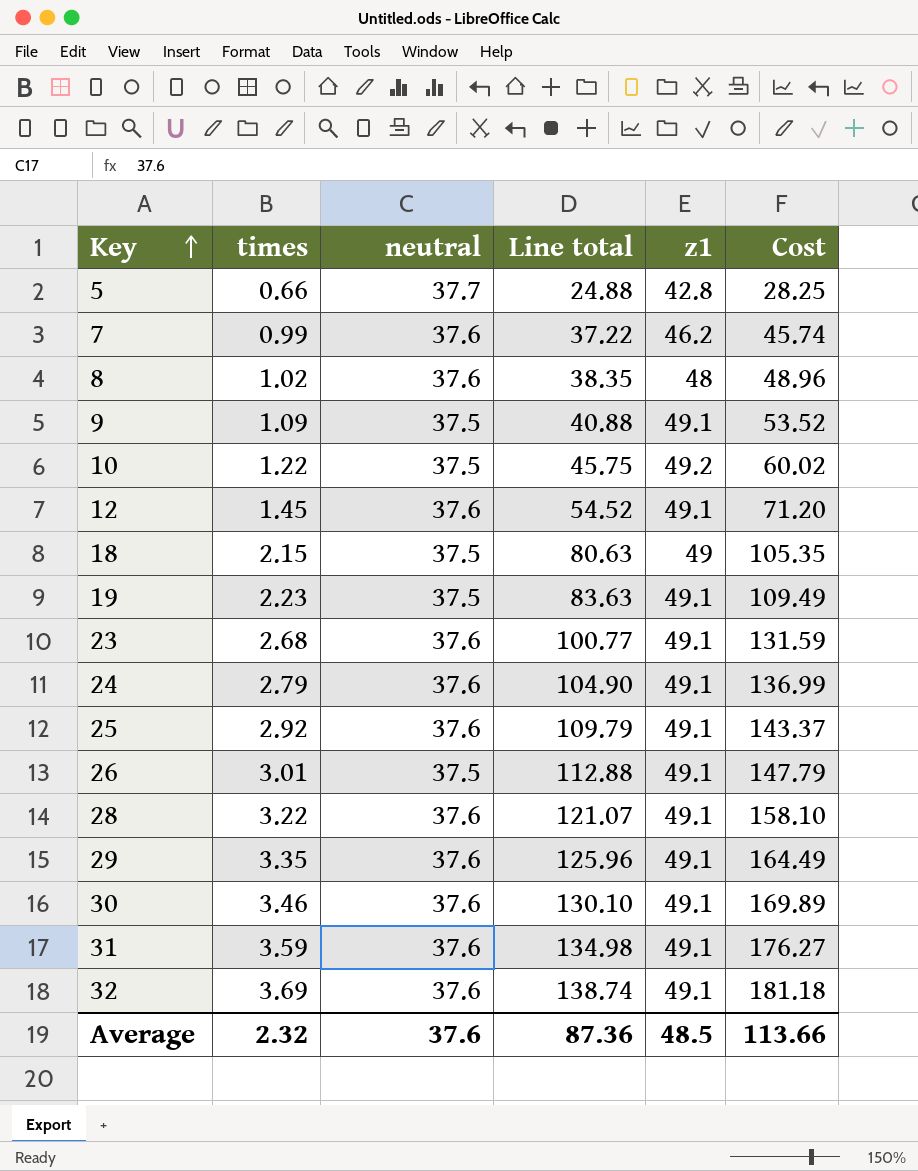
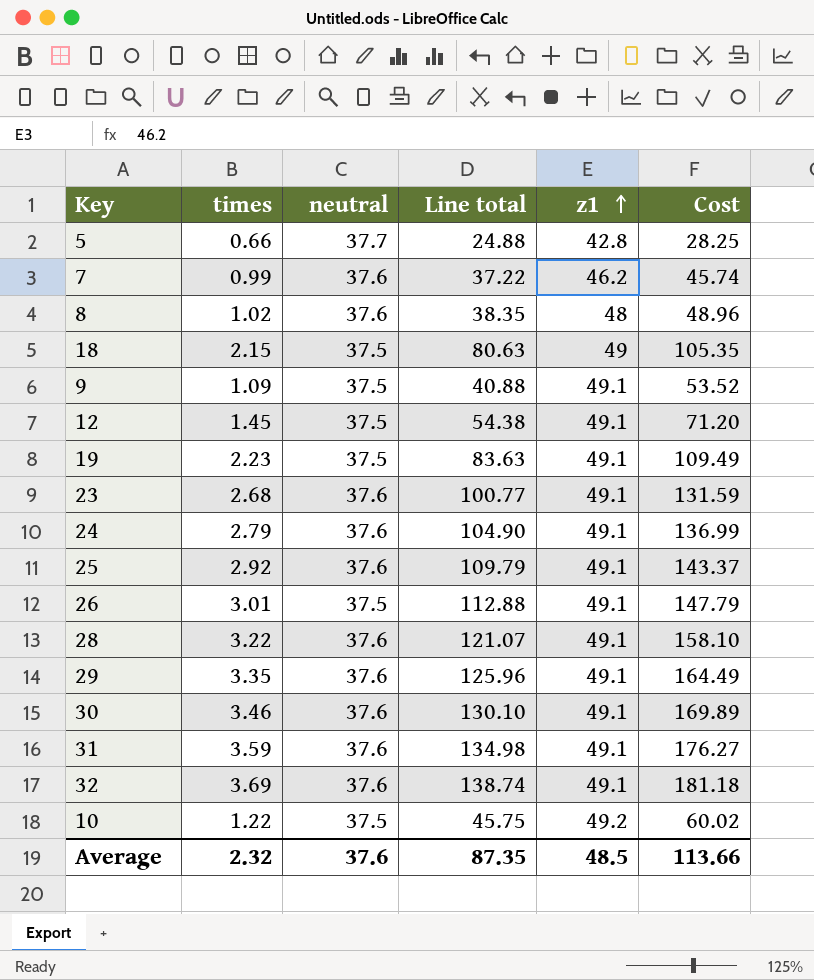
row order: Key ascending -> z1 ascending
12 | neutral: 37.6 -> 37.5
12 | Line total: 54.52 -> 54.38
Average | Line total: 87.36 -> 87.35

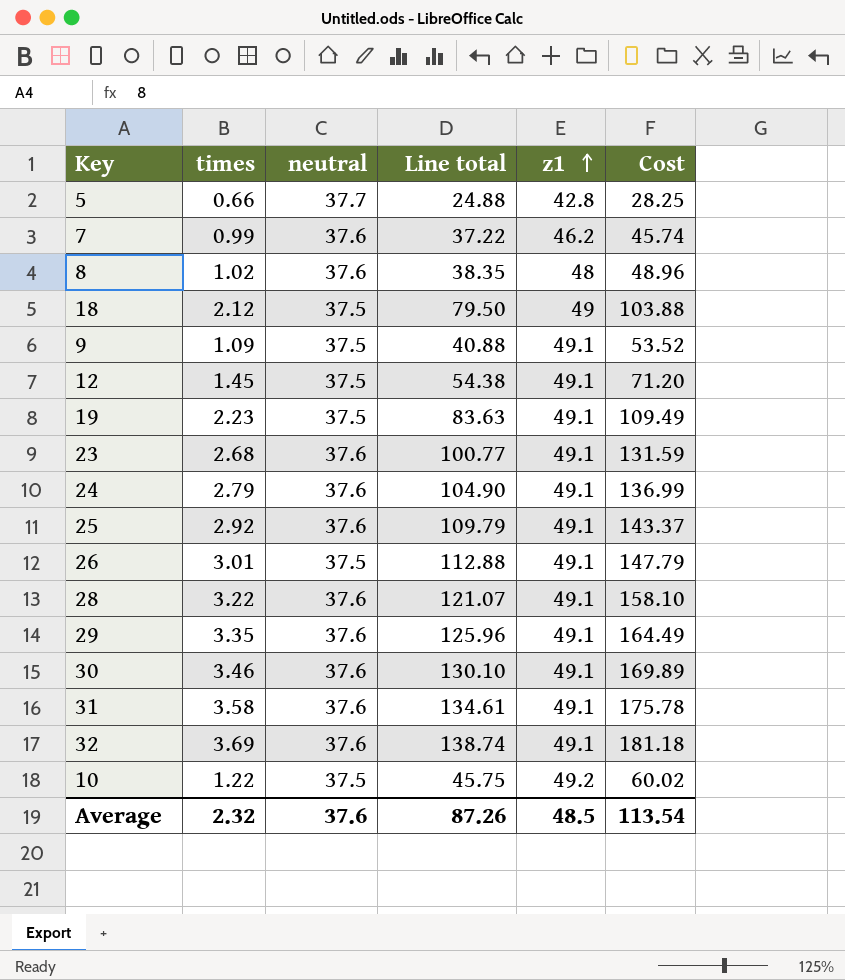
18 | times: 2.15 -> 2.12
18 | Line total: 80.63 -> 79.50
18 | Cost: 105.35 -> 103.88
31 | times: 3.59 -> 3.58
31 | Line total: 134.98 -> 134.61
31 | Cost: 176.27 -> 175.78
Average | Line total: 87.35 -> 87.26
Average | Cost: 113.66 -> 113.54

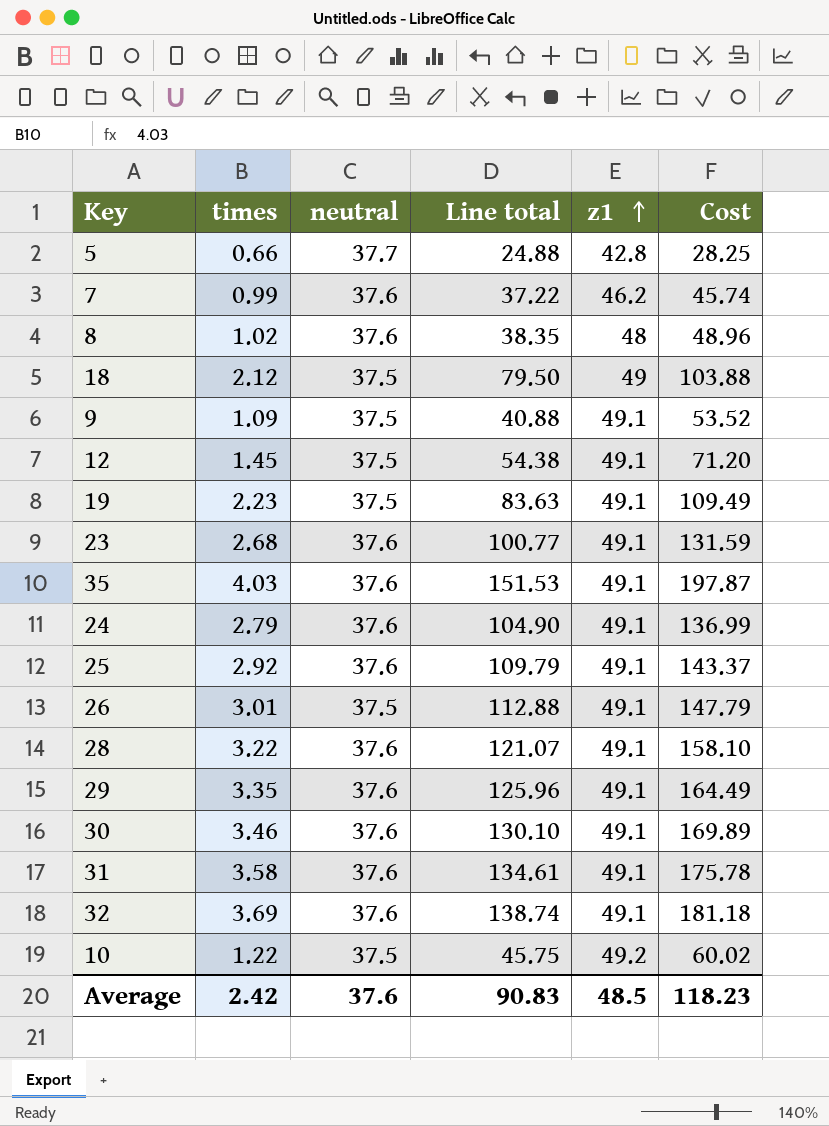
row 35: none -> 4.03 | 37.6 | 151.53 | 49.1 | 197.87
Average | times: 2.32 -> 2.42
Average | Line total: 87.26 -> 90.83
Average | Cost: 113.54 -> 118.23

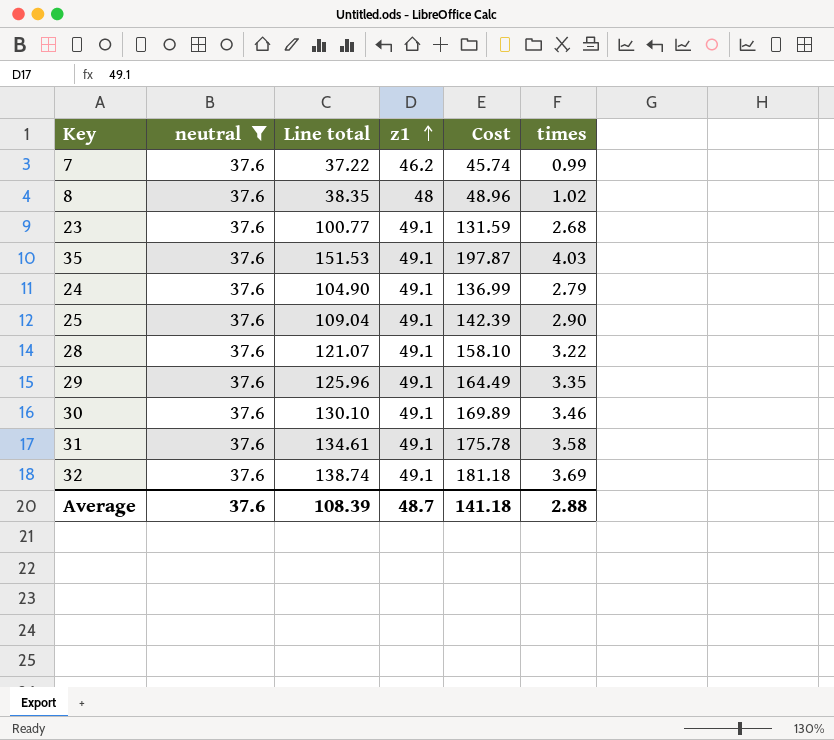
filter: none -> neutral = 37.6
column times | position: 2 -> 6
25 | Line total: 109.79 -> 109.04
25 | Cost: 143.37 -> 142.39
25 | times: 2.92 -> 2.90
Average | Line total: 90.83 -> 108.39
Average | z1: 48.5 -> 48.7
Average | Cost: 118.23 -> 141.18
Average | times: 2.42 -> 2.88

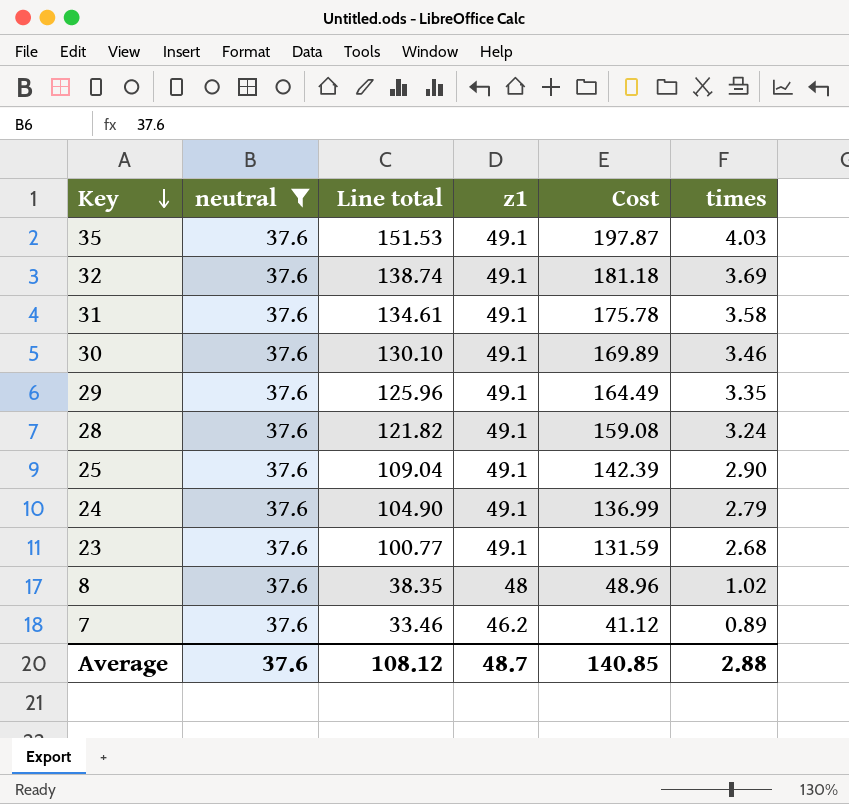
row order: z1 ascending -> Key descending
28 | Line total: 121.07 -> 121.82
28 | Cost: 158.10 -> 159.08
28 | times: 3.22 -> 3.24
7 | Line total: 37.22 -> 33.46
7 | Cost: 45.74 -> 41.12
7 | times: 0.99 -> 0.89
Average | Line total: 108.39 -> 108.12
Average | Cost: 141.18 -> 140.85

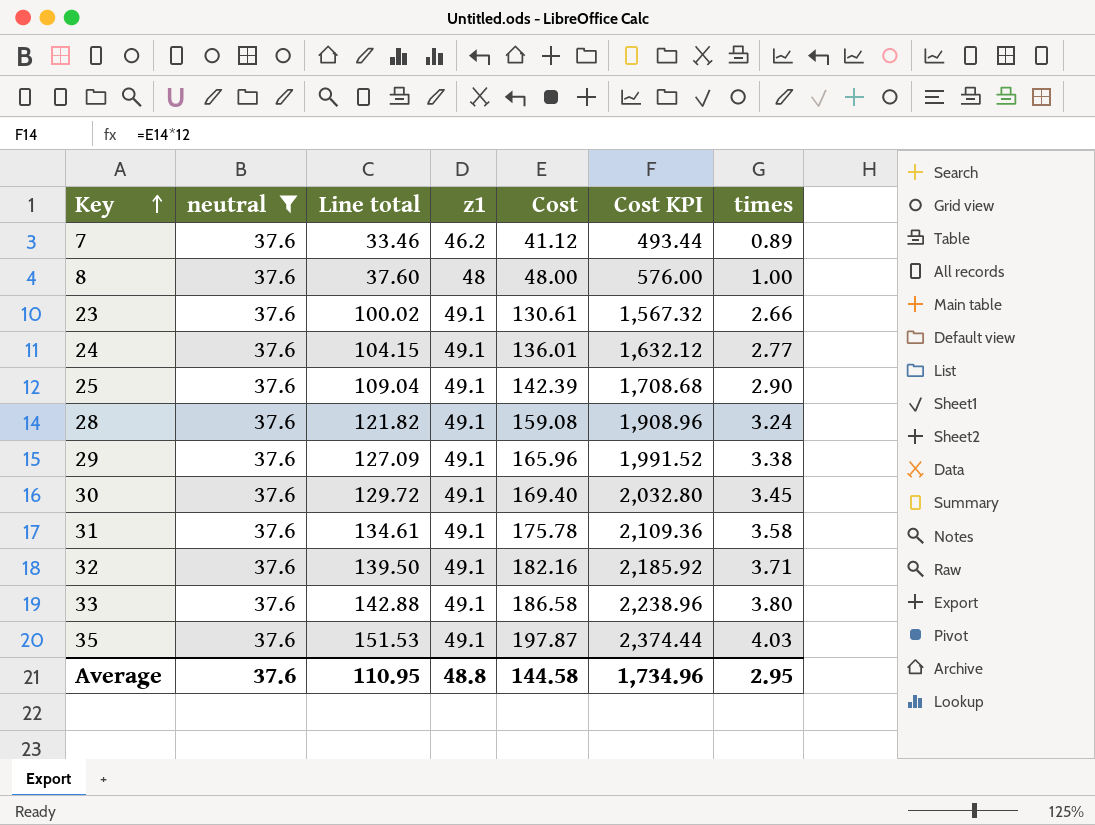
row order: Key descending -> Key ascending
column Cost KPI | formula: none -> [Cost] * 12
8 | Line total: 38.35 -> 37.60
8 | Cost: 48.96 -> 48.00
8 | times: 1.02 -> 1.00
23 | Line total: 100.77 -> 100.02
23 | Cost: 131.59 -> 130.61
23 | times: 2.68 -> 2.66
24 | Line total: 104.90 -> 104.15
24 | Cost: 136.99 -> 136.01
24 | times: 2.79 -> 2.77
29 | Line total: 125.96 -> 127.09
29 | Cost: 164.49 -> 165.96
29 | times: 3.35 -> 3.38
30 | Line total: 130.10 -> 129.72
30 | Cost: 169.89 -> 169.40
30 | times: 3.46 -> 3.45
32 | Line total: 138.74 -> 139.50
32 | Cost: 181.18 -> 182.16
32 | times: 3.69 -> 3.71
row 33: none -> 37.6 | 142.88 | 49.1 | 186.58 | 2,238.96 | 3.80
Average | Line total: 108.12 -> 110.95
Average | z1: 48.7 -> 48.8
Average | Cost: 140.85 -> 144.58
Average | times: 2.88 -> 2.95

